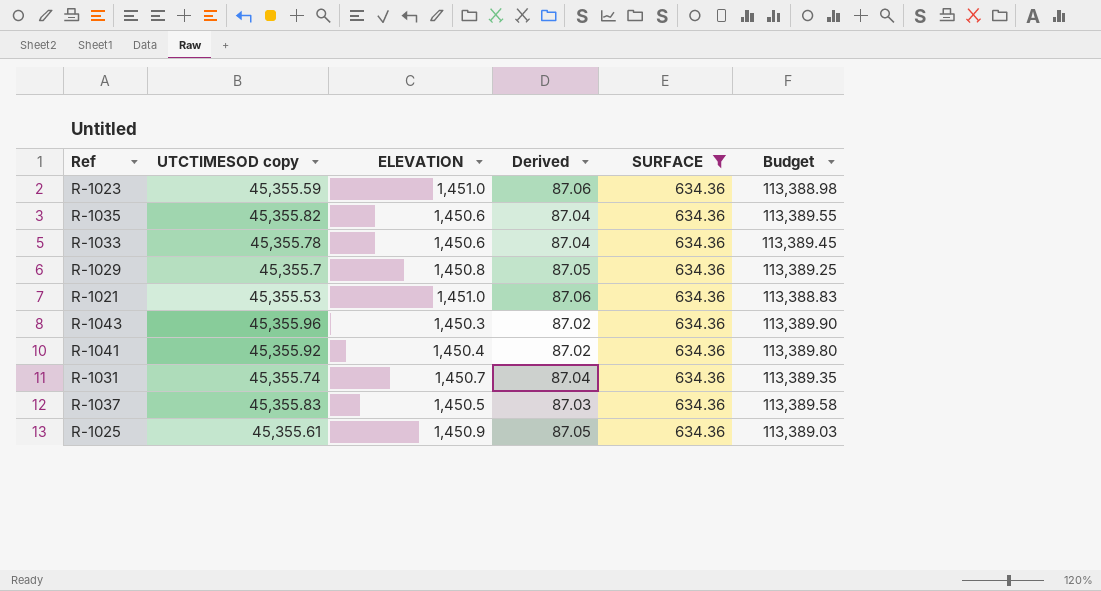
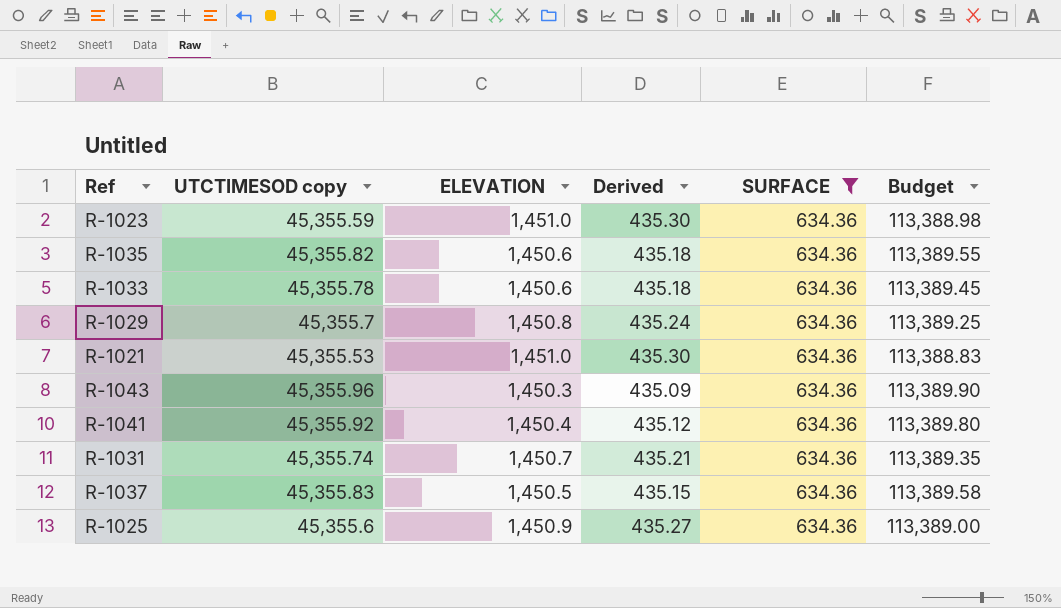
column Derived | formula: [ELEVATION] * 0.06 -> [ELEVATION] * 0.3
R-1025 | UTCTIMESOD copy: 45,355.61 -> 45,355.6
R-1025 | Budget: 113,389.03 -> 113,389.00

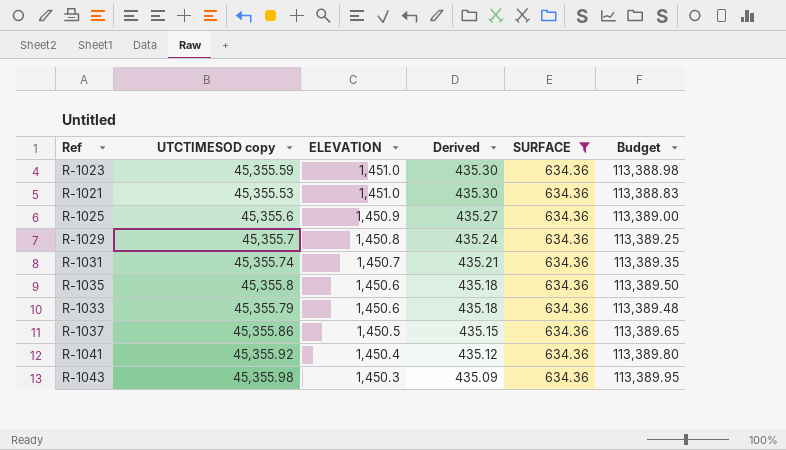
row order: none -> ELEVATION descending
R-1035 | UTCTIMESOD copy: 45,355.82 -> 45,355.8
R-1035 | Budget: 113,389.55 -> 113,389.50
R-1033 | UTCTIMESOD copy: 45,355.78 -> 45,355.79
R-1033 | Budget: 113,389.45 -> 113,389.48
R-1037 | UTCTIMESOD copy: 45,355.83 -> 45,355.86
R-1037 | Budget: 113,389.58 -> 113,389.65
R-1043 | UTCTIMESOD copy: 45,355.96 -> 45,355.98
R-1043 | Budget: 113,389.90 -> 113,389.95

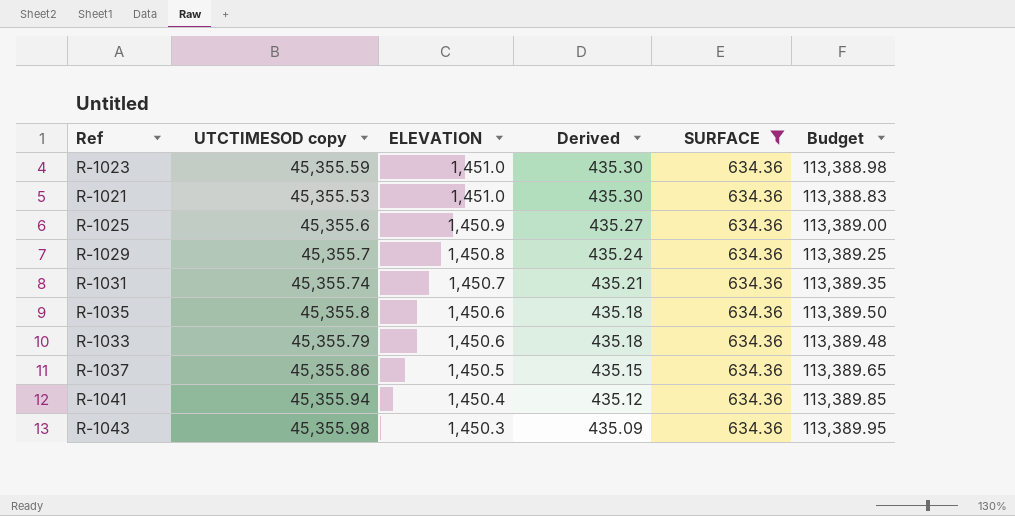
R-1041 | UTCTIMESOD copy: 45,355.92 -> 45,355.94
R-1041 | Budget: 113,389.80 -> 113,389.85

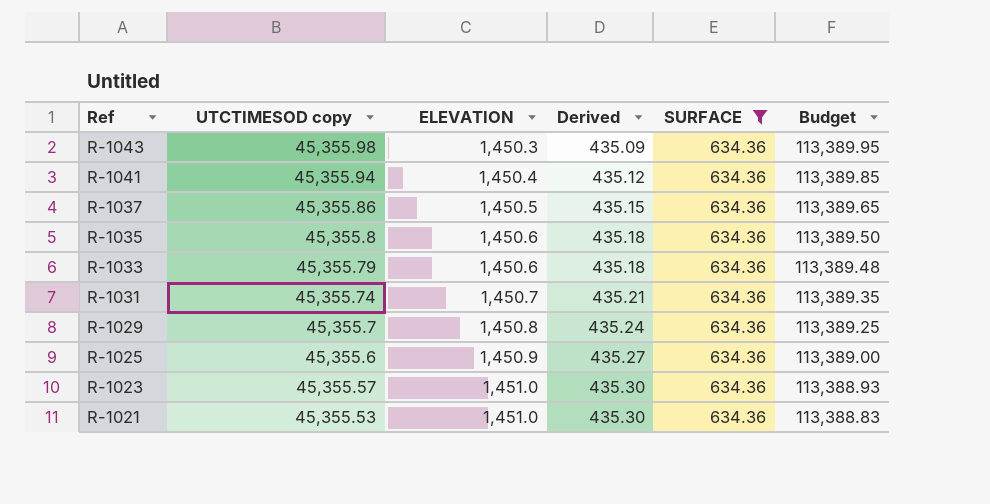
row order: ELEVATION descending -> Ref descending
R-1023 | UTCTIMESOD copy: 45,355.59 -> 45,355.57
R-1023 | Budget: 113,388.98 -> 113,388.93

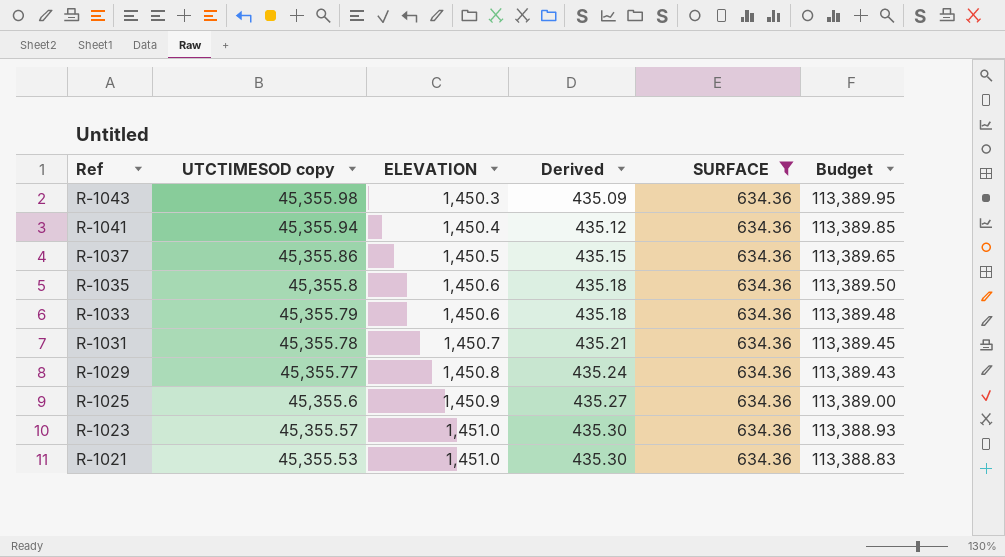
R-1031 | UTCTIMESOD copy: 45,355.74 -> 45,355.78
R-1031 | Budget: 113,389.35 -> 113,389.45
R-1029 | UTCTIMESOD copy: 45,355.7 -> 45,355.77
R-1029 | Budget: 113,389.25 -> 113,389.43

